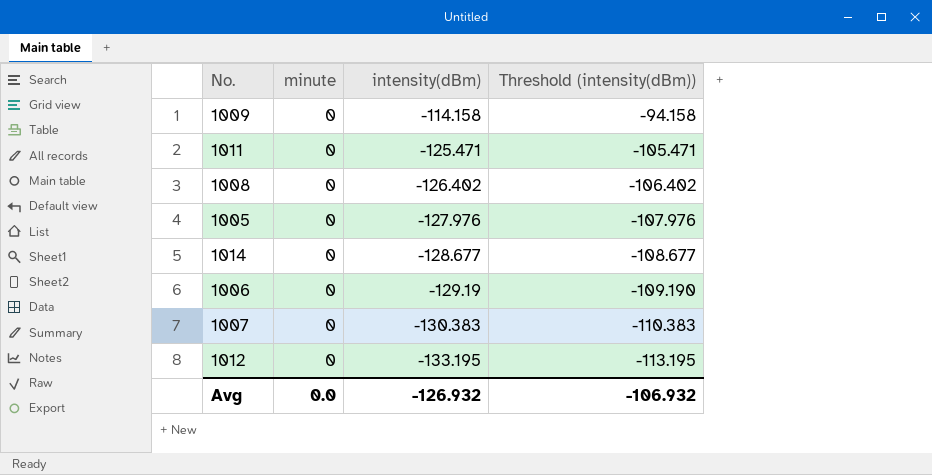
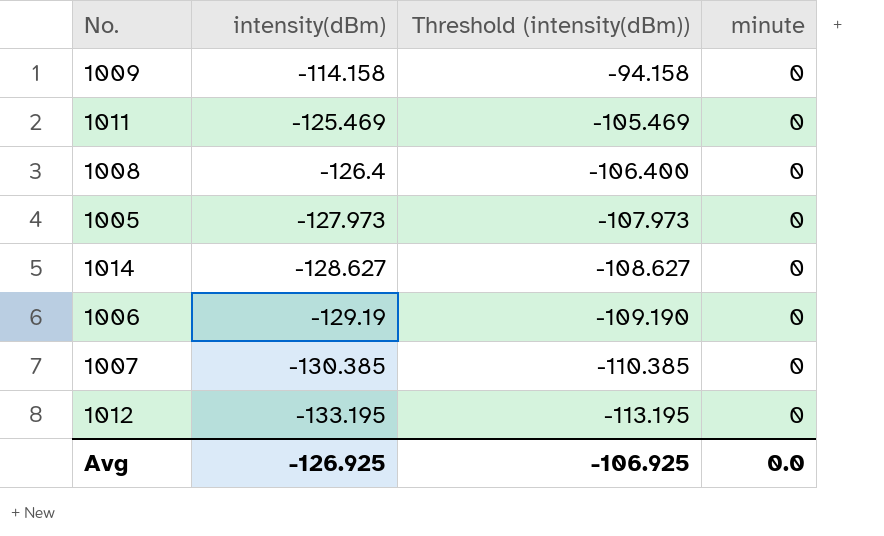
column minute | position: 2 -> 4
1011 | intensity(dBm): -125.471 -> -125.469
1011 | Threshold (intensity(dBm)): -105.471 -> -105.469
1008 | intensity(dBm): -126.402 -> -126.4
1008 | Threshold (intensity(dBm)): -106.402 -> -106.400
1005 | intensity(dBm): -127.976 -> -127.973
1005 | Threshold (intensity(dBm)): -107.976 -> -107.973
1014 | intensity(dBm): -128.677 -> -128.627
1014 | Threshold (intensity(dBm)): -108.677 -> -108.627
1007 | intensity(dBm): -130.383 -> -130.385
1007 | Threshold (intensity(dBm)): -110.383 -> -110.385
Avg | intensity(dBm): -126.932 -> -126.925
Avg | Threshold (intensity(dBm)): -106.932 -> -106.925

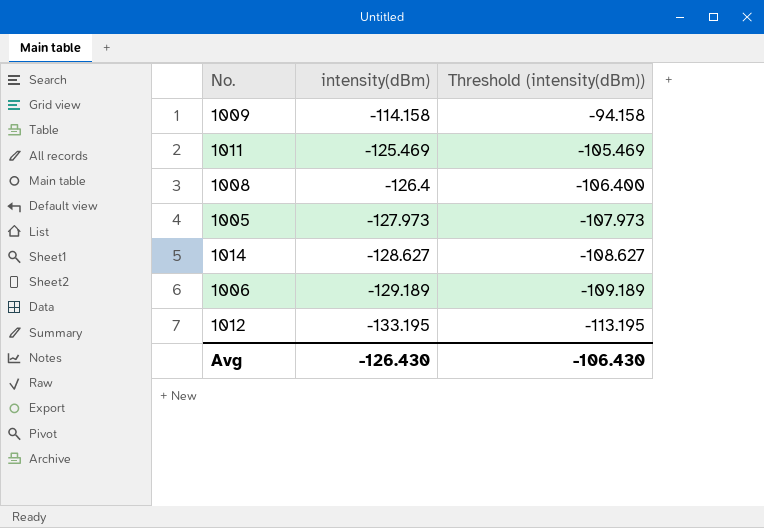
column minute | position: 4 -> none
row 1007: -130.385 | -110.385 | 0 -> none
1006 | intensity(dBm): -129.19 -> -129.189
1006 | Threshold (intensity(dBm)): -109.190 -> -109.189
Avg | intensity(dBm): -126.925 -> -126.430
Avg | Threshold (intensity(dBm)): -106.925 -> -106.430

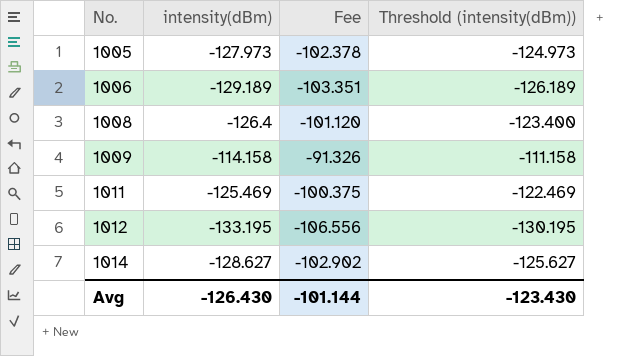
row order: intensity(dBm) descending -> No. ascending
column Fee | formula: none -> [intensity(dBm)] * 0.8
column Threshold (intensity(dBm)) | formula: [intensity(dBm)] + 20 -> [intensity(dBm)] + 3
Avg | Threshold (intensity(dBm)): -106.430 -> -123.430

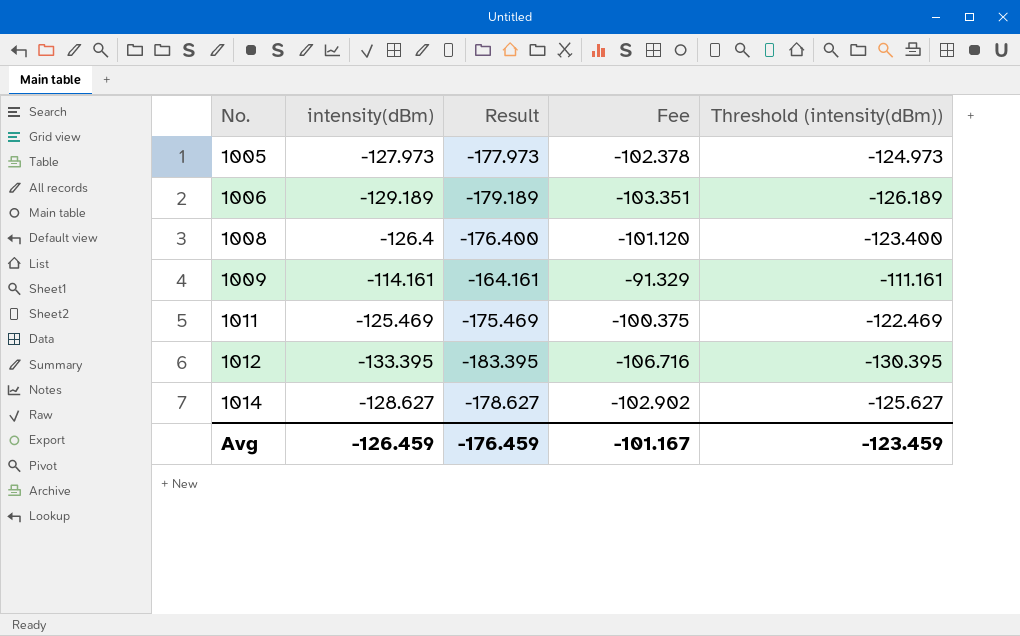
column Result | formula: none -> [intensity(dBm)] - 50
1009 | intensity(dBm): -114.158 -> -114.161
1009 | Fee: -91.326 -> -91.329
1009 | Threshold (intensity(dBm)): -111.158 -> -111.161
1012 | intensity(dBm): -133.195 -> -133.395
1012 | Fee: -106.556 -> -106.716
1012 | Threshold (intensity(dBm)): -130.195 -> -130.395
Avg | intensity(dBm): -126.430 -> -126.459
Avg | Fee: -101.144 -> -101.167
Avg | Threshold (intensity(dBm)): -123.430 -> -123.459

